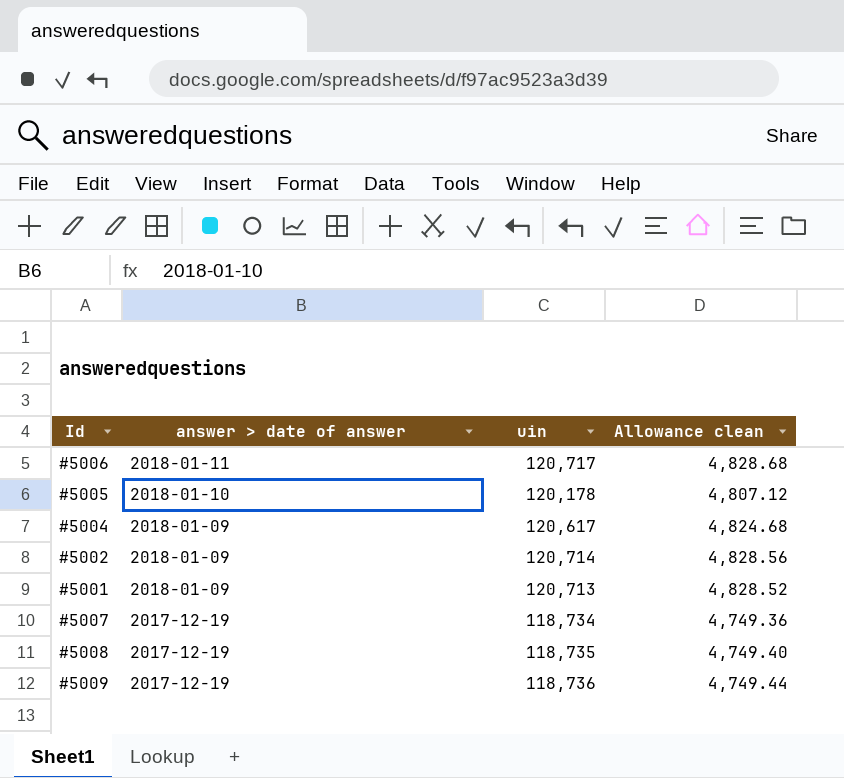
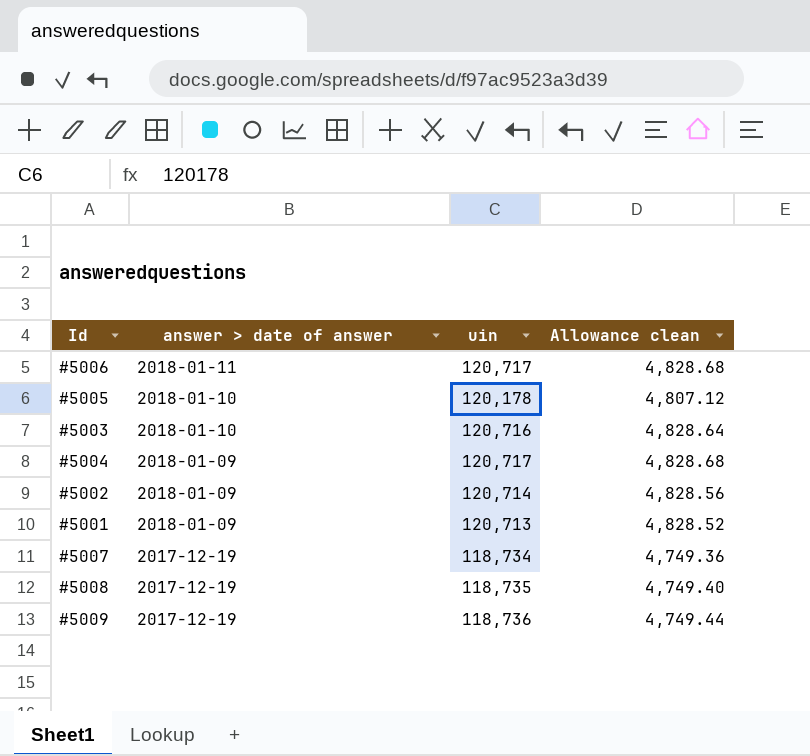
row #5003: none -> 2018-01-10 | 120,716 | 4,828.64
#5004 | uin: 120,617 -> 120,717
#5004 | Allowance clean: 4,824.68 -> 4,828.68

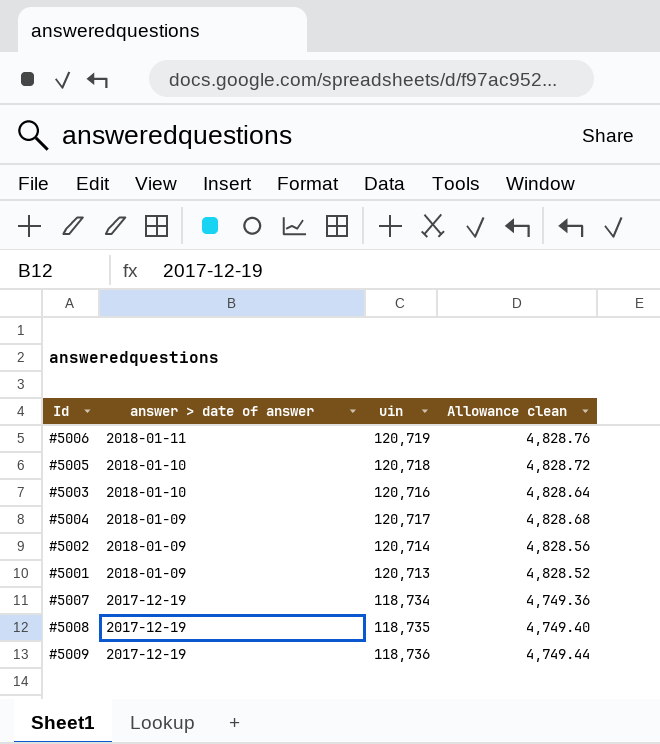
#5006 | uin: 120,717 -> 120,719
#5006 | Allowance clean: 4,828.68 -> 4,828.76
#5005 | uin: 120,178 -> 120,718
#5005 | Allowance clean: 4,807.12 -> 4,828.72

